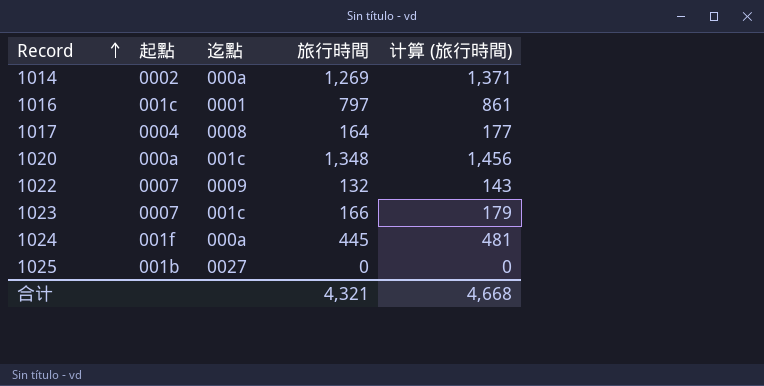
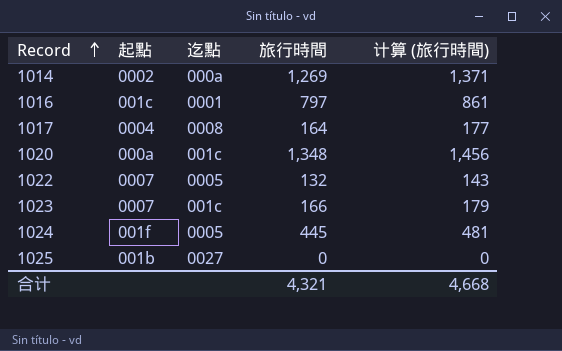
1022 | 迄點: 0009 -> 0005
1024 | 迄點: 000a -> 0005

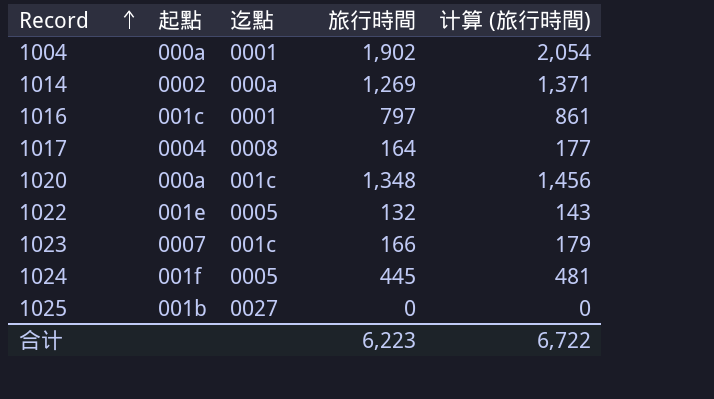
row 1004: none -> 000a | 0001 | 1,902 | 2,054
1022 | 起點: 0007 -> 001e
合计 | 旅行時間: 4,321 -> 6,223
合计 | 计算 (旅行時間): 4,668 -> 6,722

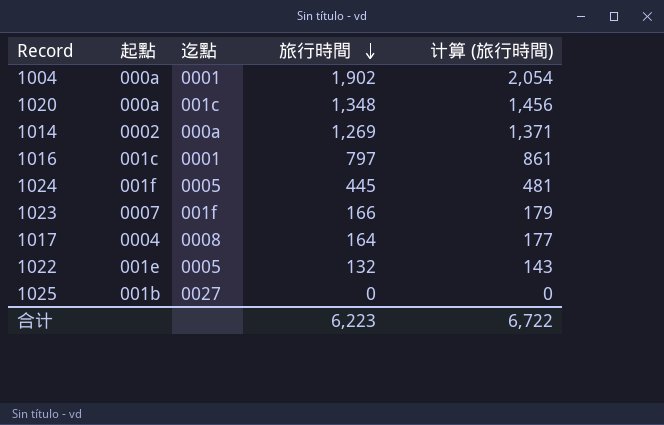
row order: Record ascending -> 旅行時間 descending
1023 | 迄點: 001c -> 001f

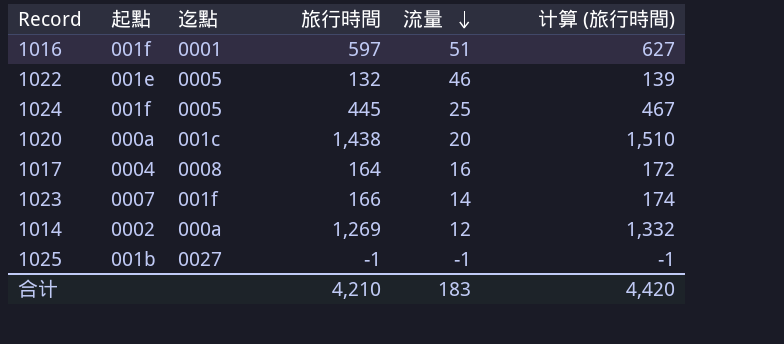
row order: 旅行時間 descending -> 流量 descending
column 流量 | position: none -> 5
column 计算 (旅行時間) | formula: [旅行時間] * 1.08 -> [旅行時間] * 1.05
row 1004: 000a | 0001 | 1,902 | 2,054 -> none
1016 | 起點: 001c -> 001f
1016 | 旅行時間: 797 -> 597
1020 | 旅行時間: 1,348 -> 1,438
1025 | 旅行時間: 0 -> -1
合计 | 旅行時間: 6,223 -> 4,210
合计 | 计算 (旅行時間): 6,722 -> 4,420

